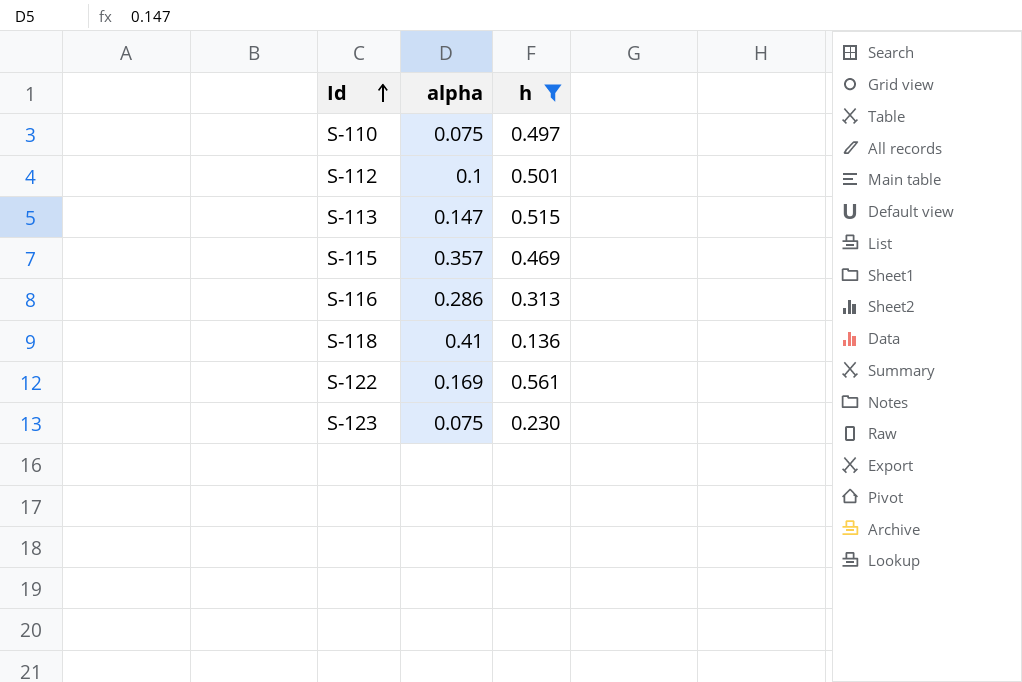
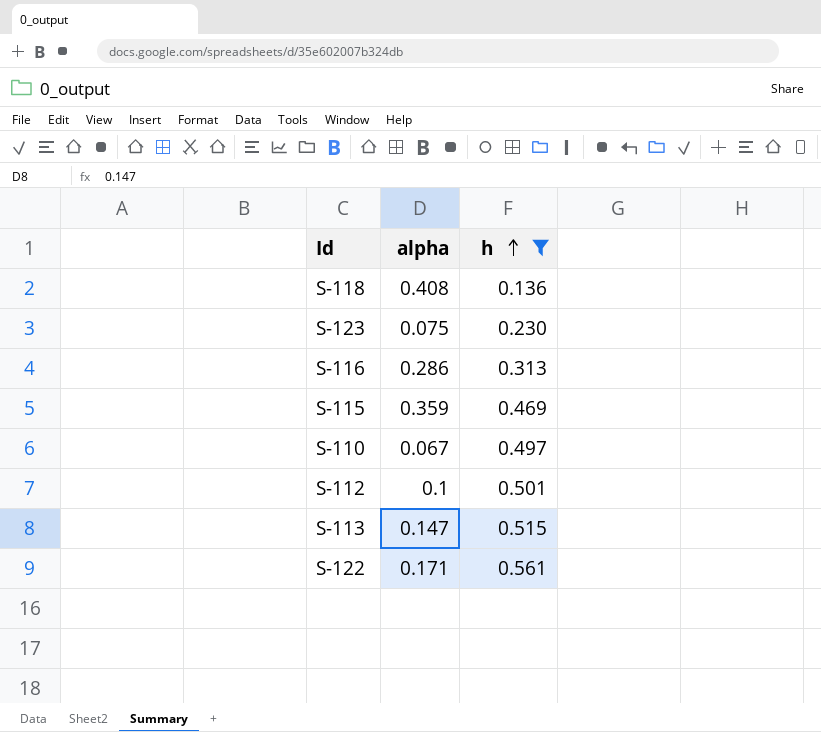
row order: Id ascending -> h ascending
S-118 | alpha: 0.41 -> 0.408
S-115 | alpha: 0.357 -> 0.359
S-110 | alpha: 0.075 -> 0.067
S-122 | alpha: 0.169 -> 0.171

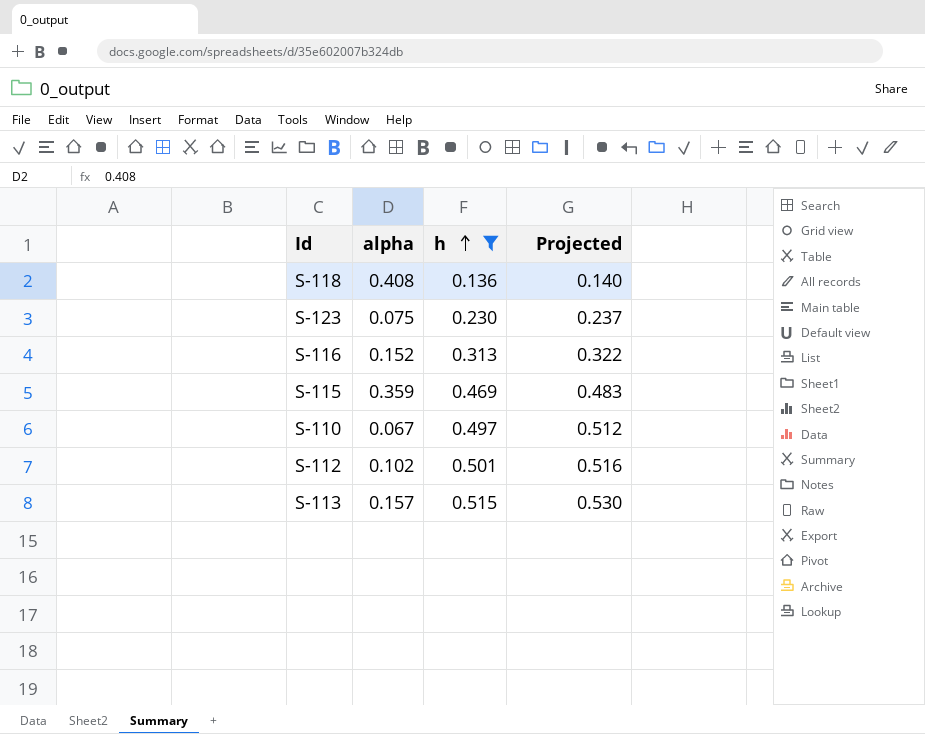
column Projected | formula: none -> [h] * 1.03
row S-122: 0.171 | 0.561 -> none
S-116 | alpha: 0.286 -> 0.152
S-112 | alpha: 0.1 -> 0.102
S-113 | alpha: 0.147 -> 0.157

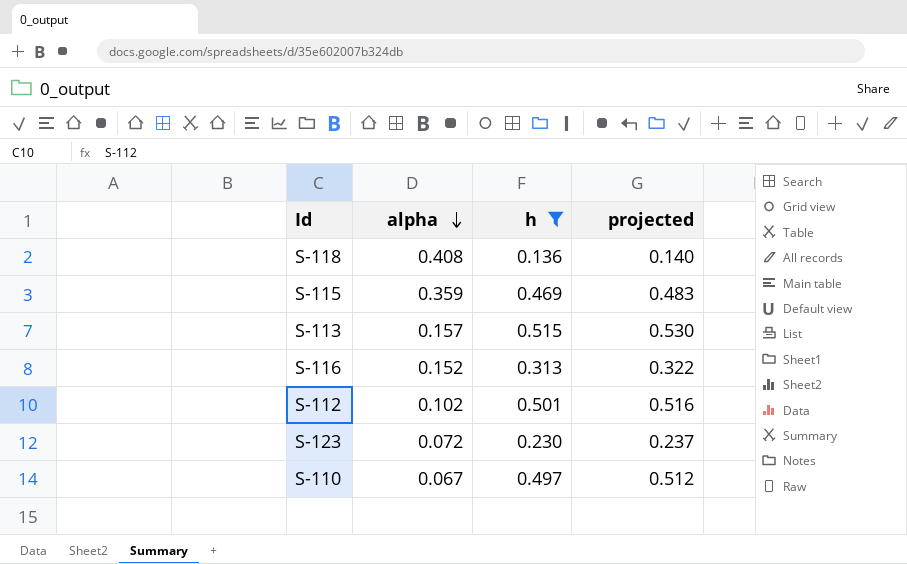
row order: h ascending -> alpha descending
column name: Projected -> projected
S-123 | alpha: 0.075 -> 0.072

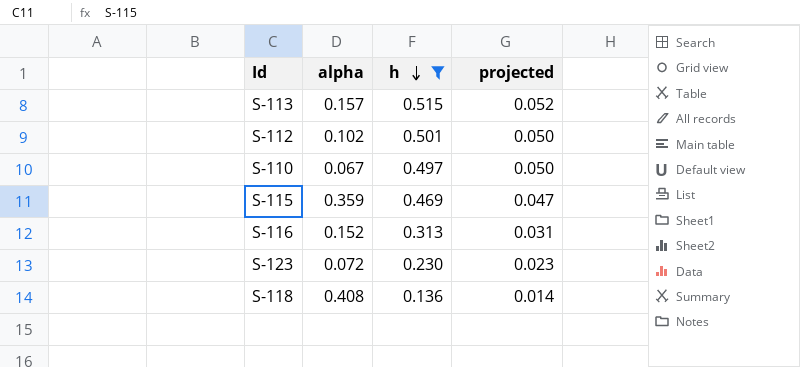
row order: alpha descending -> h descending
column projected | formula: [h] * 1.03 -> [h] * 0.1

